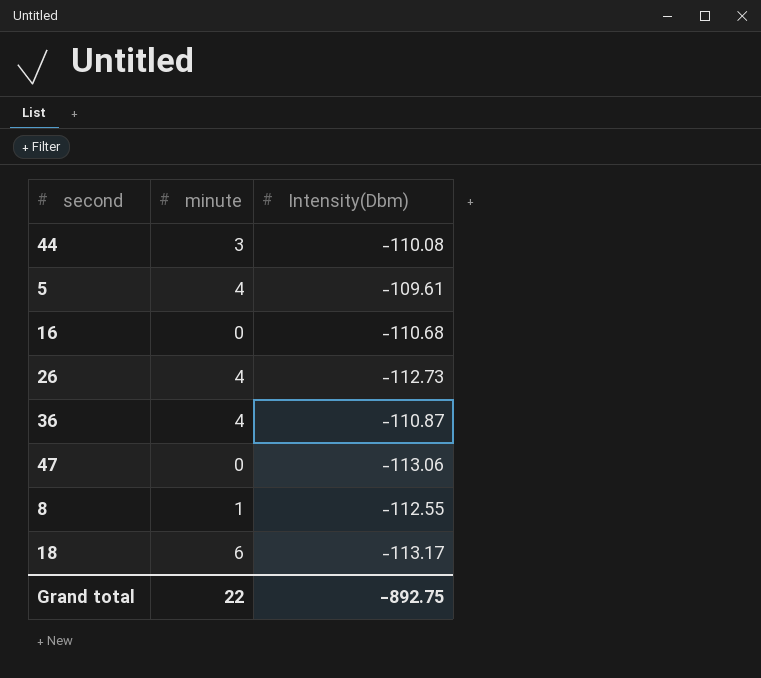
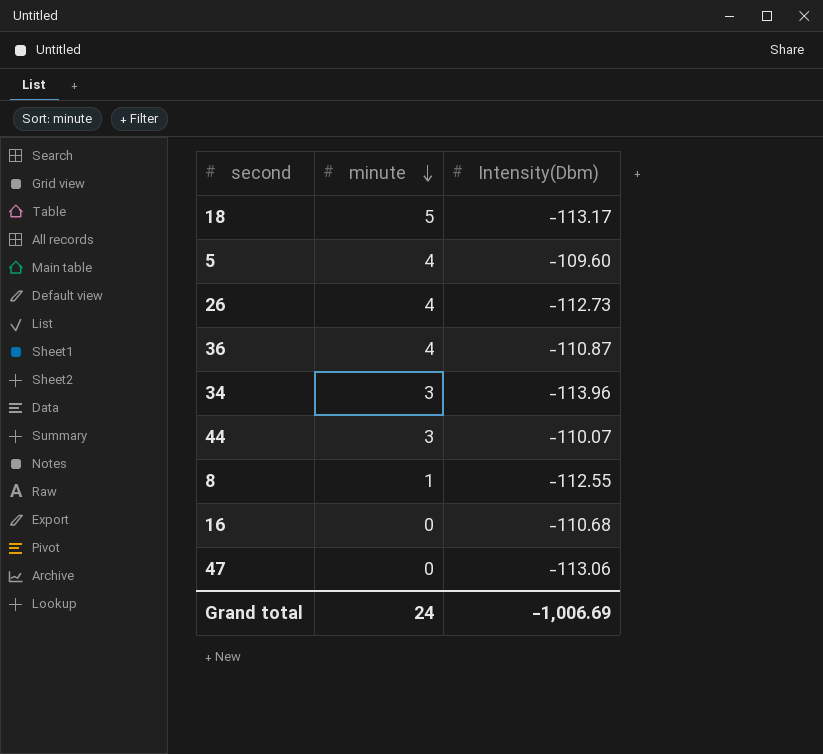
row order: none -> minute descending
18 | minute: 6 -> 5
5 | Intensity(Dbm): -109.61 -> -109.60
row 34: none -> 3 | -113.96
44 | Intensity(Dbm): -110.08 -> -110.07
Grand total | minute: 22 -> 24
Grand total | Intensity(Dbm): -892.75 -> -1,006.69

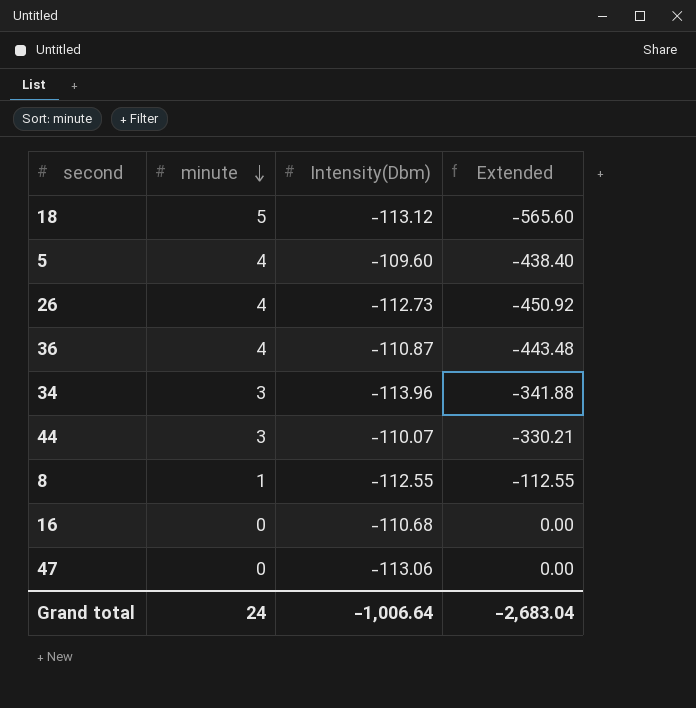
column Extended | formula: none -> [minute] * [Intensity(Dbm)]
18 | Intensity(Dbm): -113.17 -> -113.12
Grand total | Intensity(Dbm): -1,006.69 -> -1,006.64

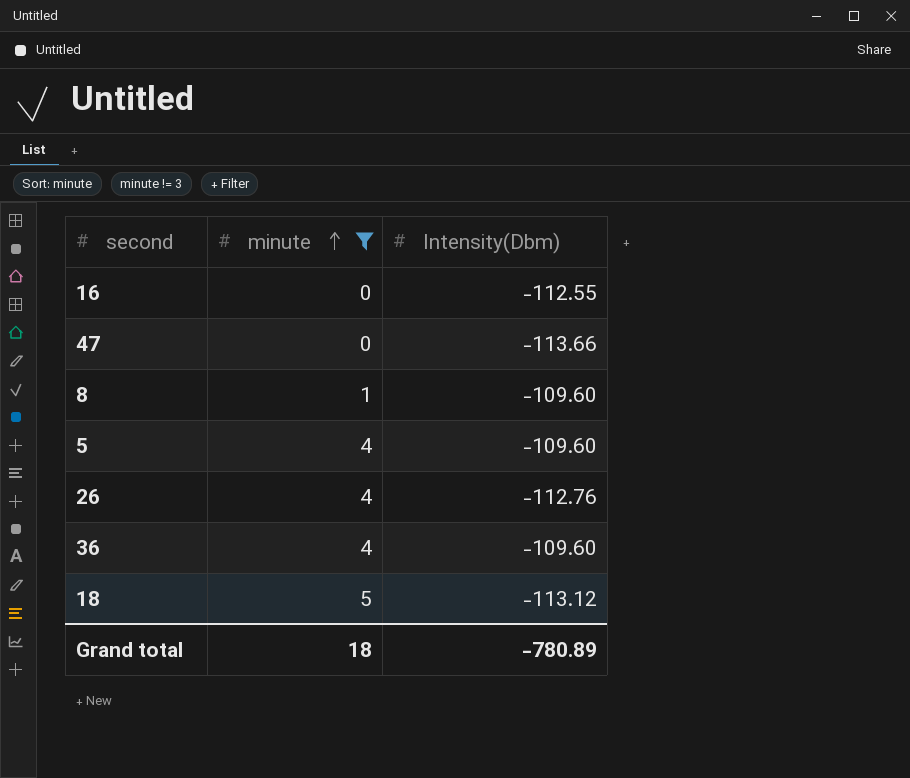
filter: none -> minute != 3
row order: minute descending -> minute ascending
column Extended | formula: [minute] * [Intensity(Dbm)] -> none
16 | Intensity(Dbm): -110.68 -> -112.55
47 | Intensity(Dbm): -113.06 -> -113.66
8 | Intensity(Dbm): -112.55 -> -109.60
26 | Intensity(Dbm): -112.73 -> -112.76
36 | Intensity(Dbm): -110.87 -> -109.60
Grand total | minute: 24 -> 18
Grand total | Intensity(Dbm): -1,006.64 -> -780.89

